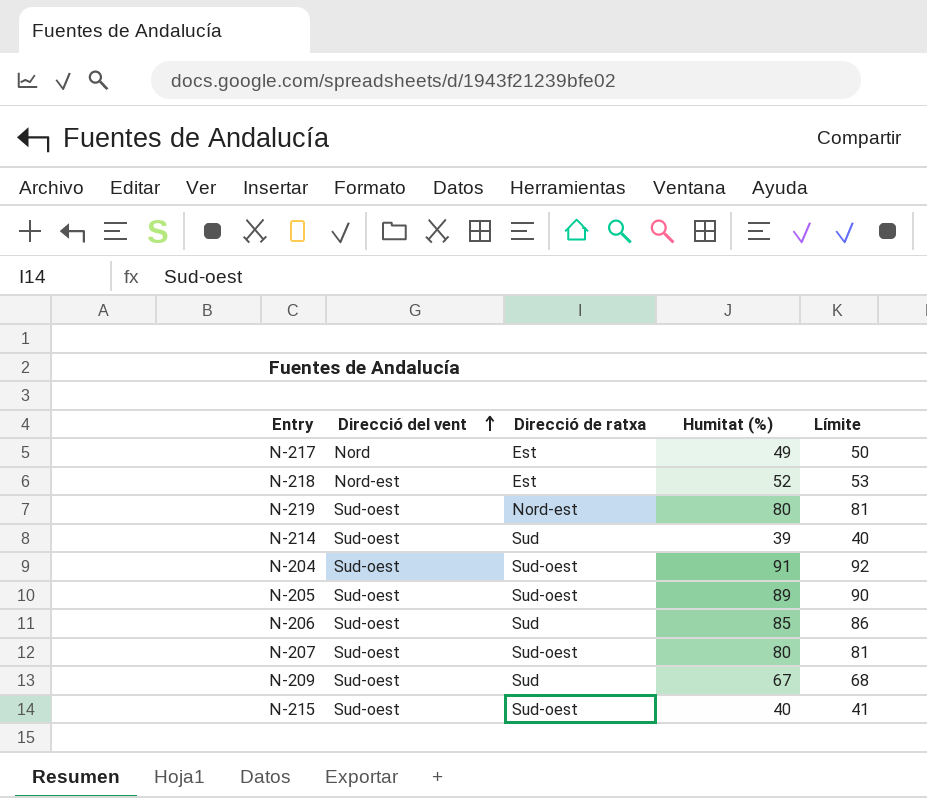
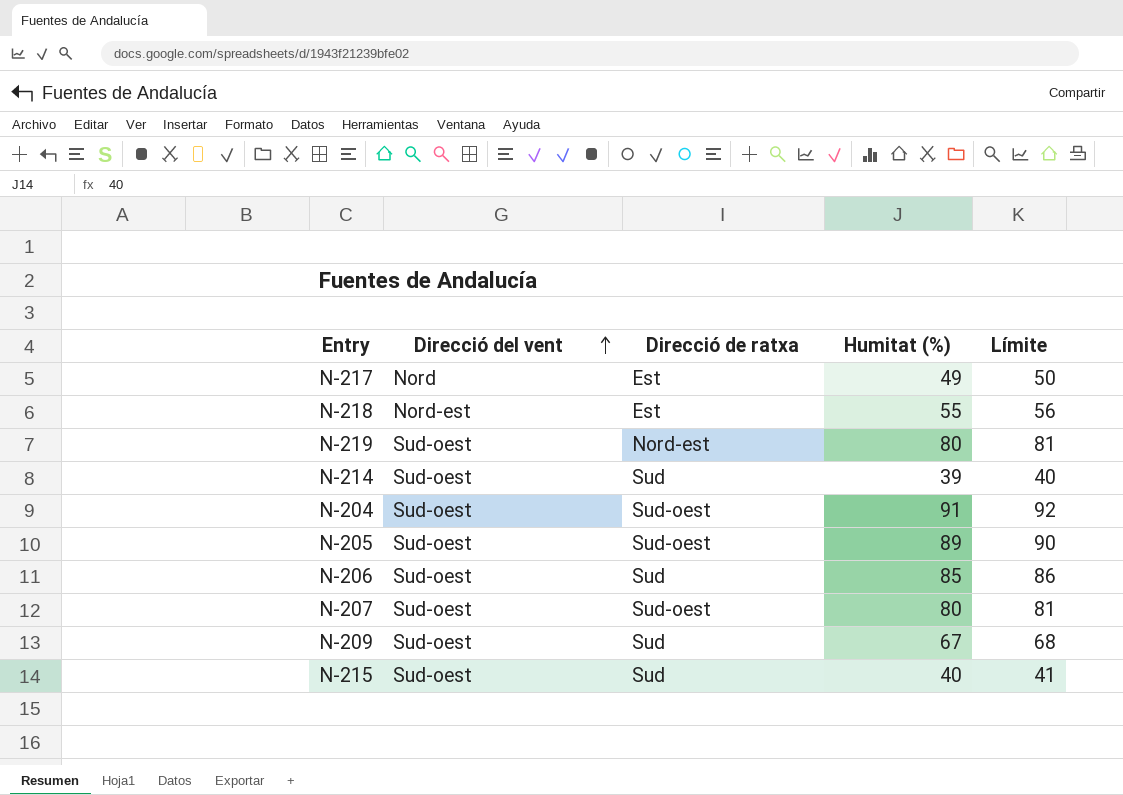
N-218 | Humitat (%): 52 -> 55
N-218 | Límite: 53 -> 56
N-215 | Direcció de ratxa: Sud-oest -> Sud

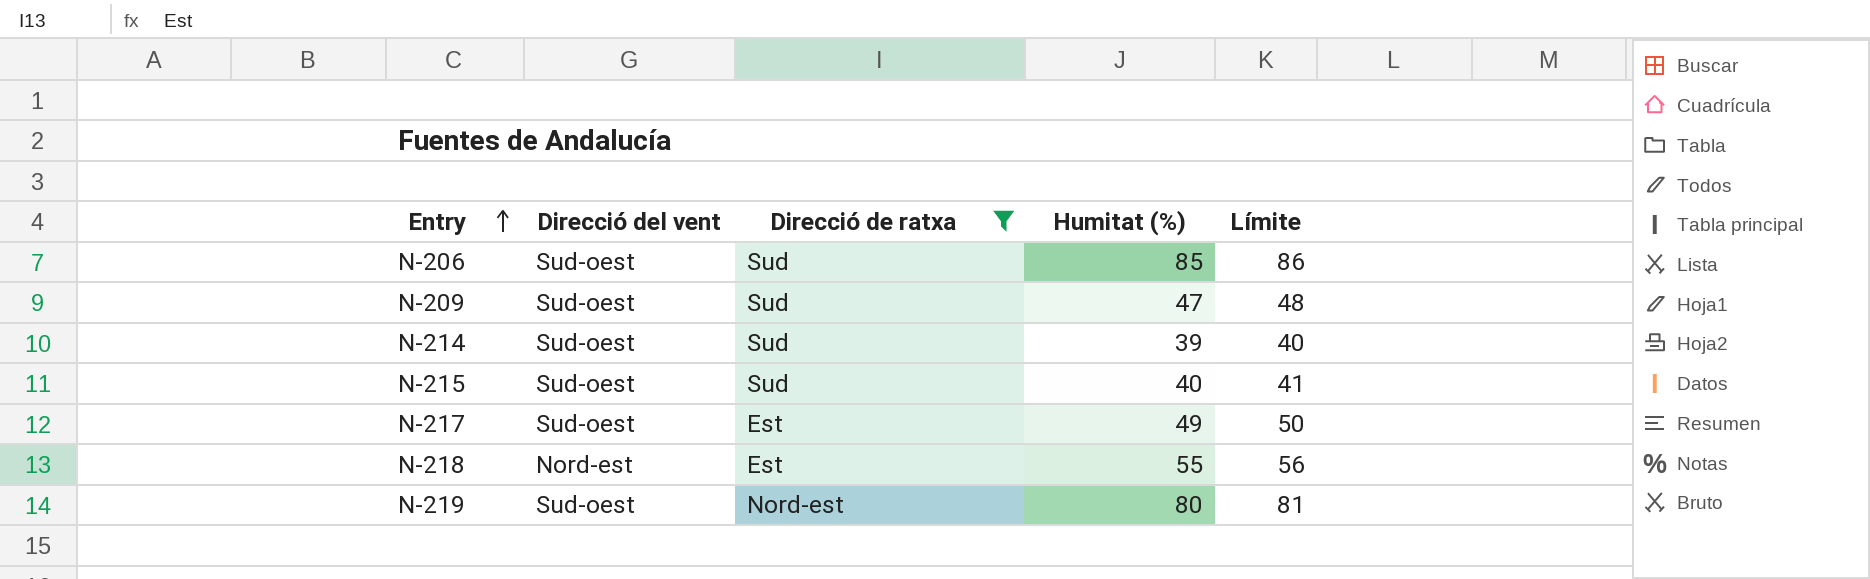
filter: none -> Direcció de ratxa != Sud-oest
row order: Direcció del vent ascending -> Entry ascending
N-209 | Humitat (%): 67 -> 47
N-209 | Límite: 68 -> 48
N-217 | Direcció del vent: Nord -> Sud-oest

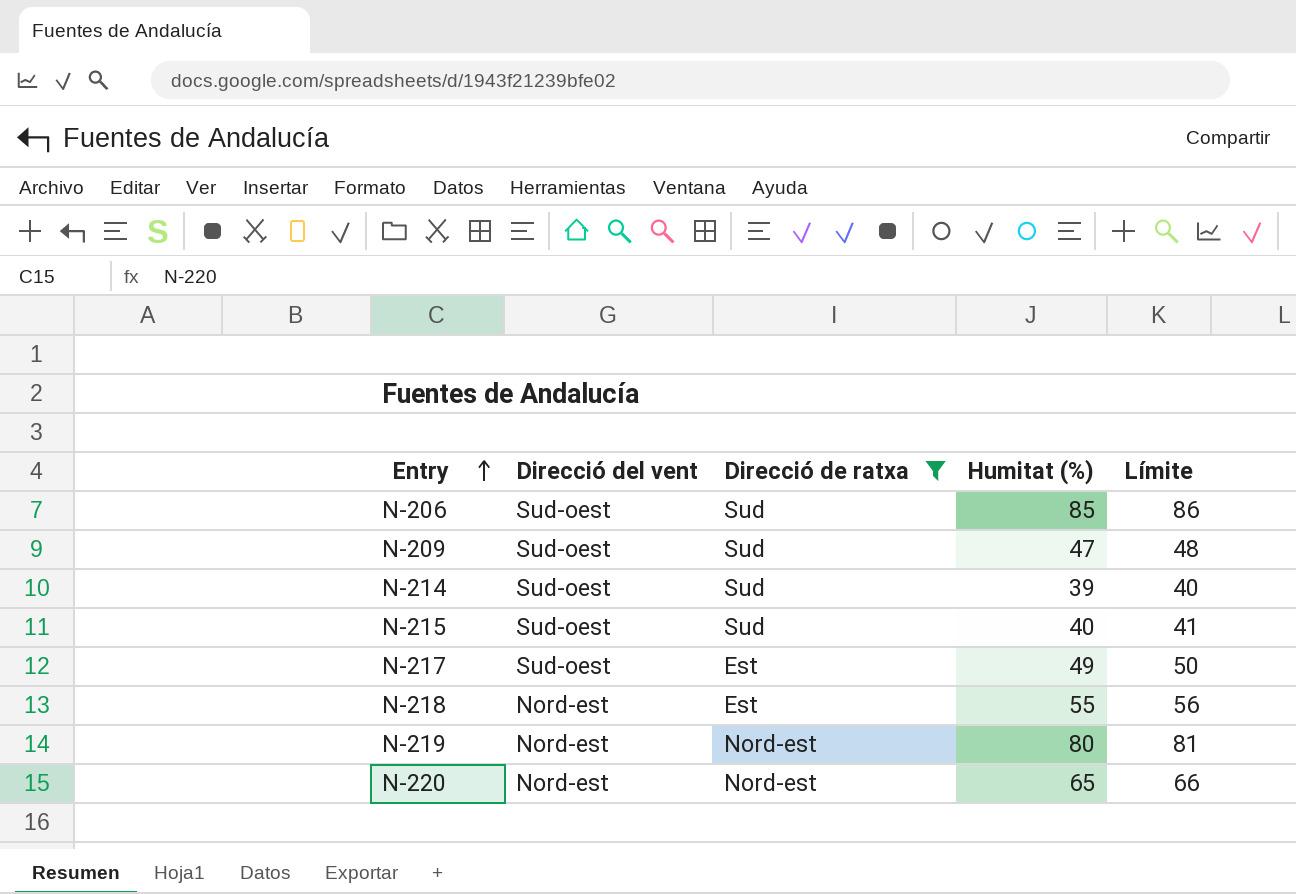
N-219 | Direcció del vent: Sud-oest -> Nord-est
row N-220: none -> Nord-est | Nord-est | 65 | 66

